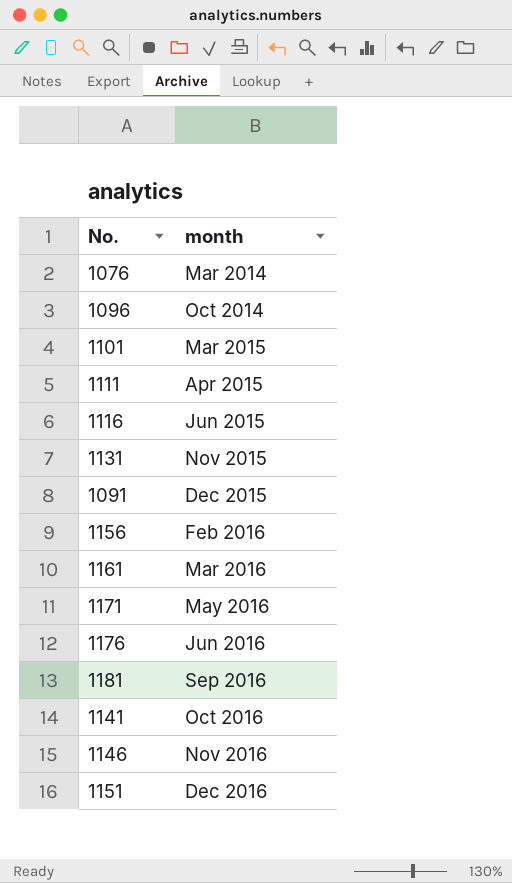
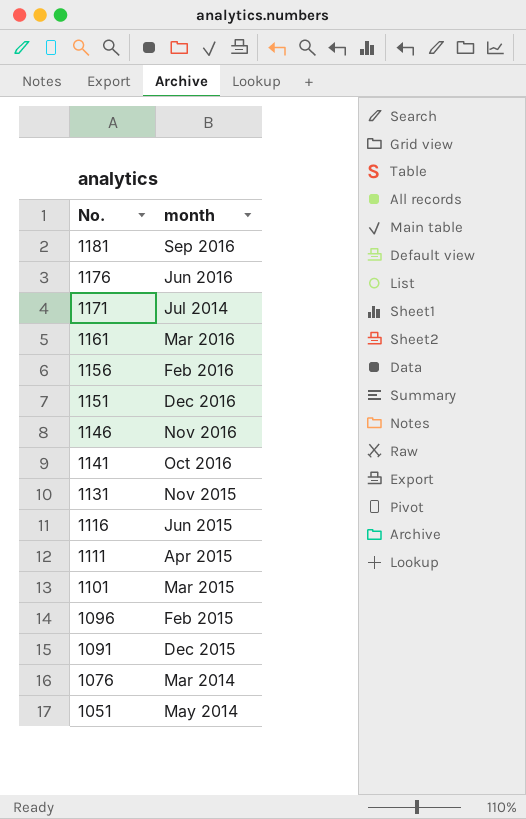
row order: month ascending -> No. descending
1171 | month: May 2016 -> Jul 2014
1096 | month: Oct 2014 -> Feb 2015
row 1051: none -> May 2014

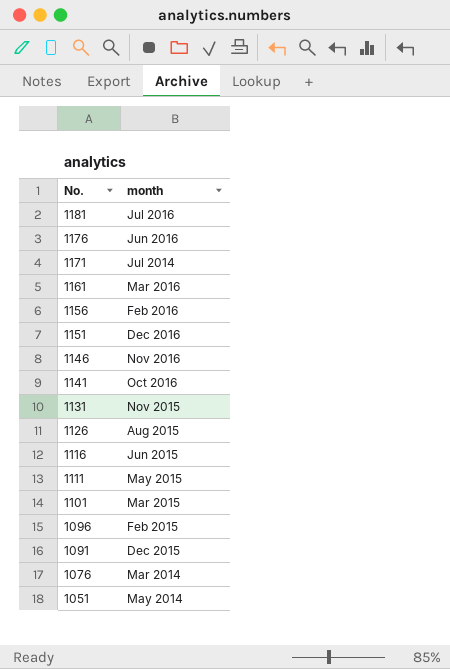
1181 | month: Sep 2016 -> Jul 2016
row 1126: none -> Aug 2015
1111 | month: Apr 2015 -> May 2015

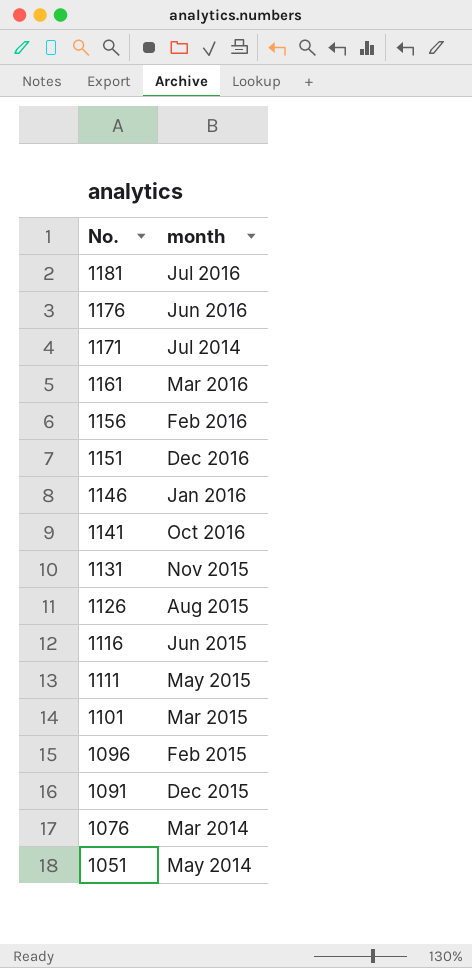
1146 | month: Nov 2016 -> Jan 2016

